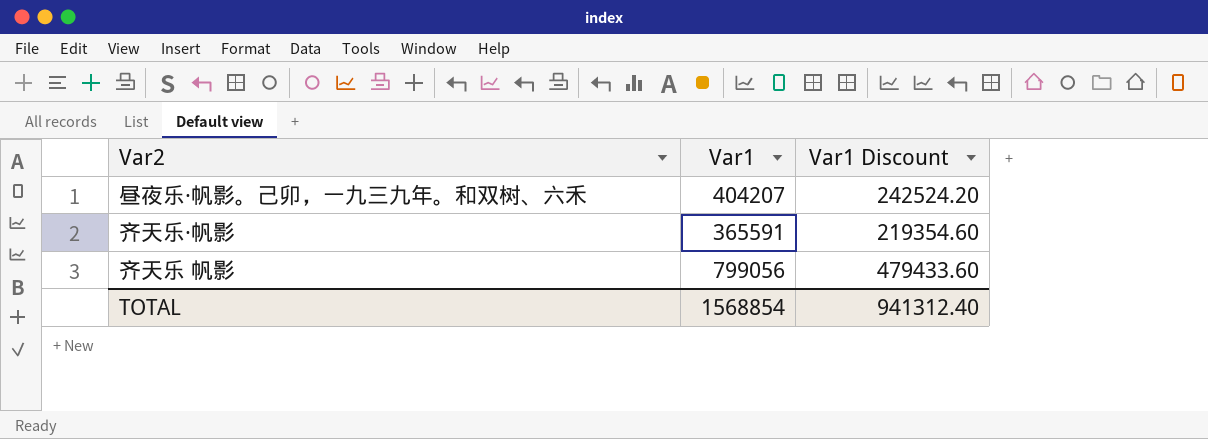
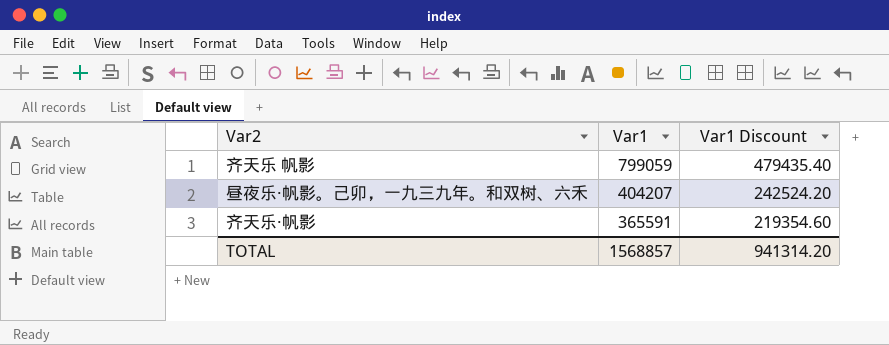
row order: none -> Var1 descending
齐天乐 帆影 | Var1: 799056 -> 799059
齐天乐 帆影 | Var1 Discount: 479433.60 -> 479435.40
TOTAL | Var1: 1568854 -> 1568857
TOTAL | Var1 Discount: 941312.40 -> 941314.20

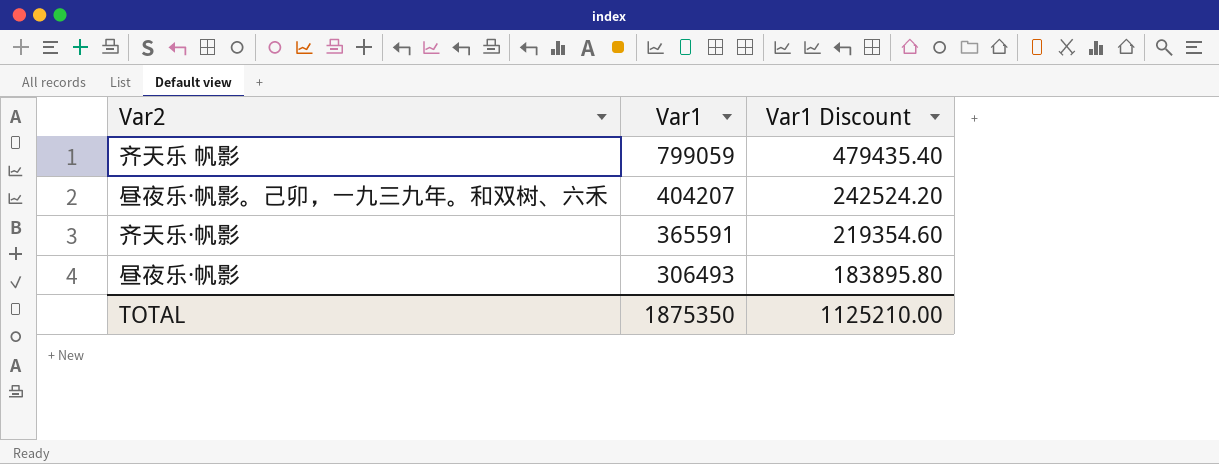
row 昼夜乐·帆影: none -> 306493 | 183895.80
TOTAL | Var1: 1568857 -> 1875350
TOTAL | Var1 Discount: 941314.20 -> 1125210.00

